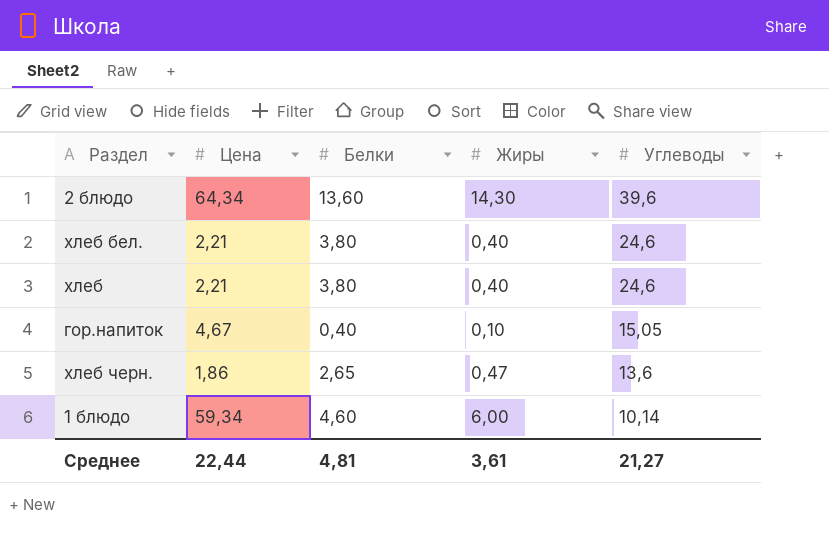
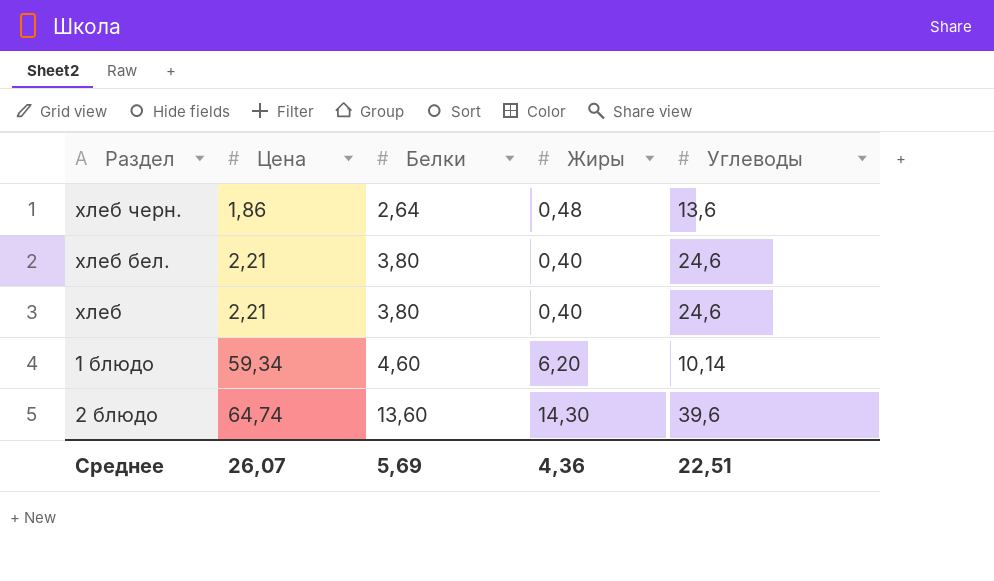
row order: Углеводы descending -> Цена ascending
row гор.напиток: 4,67 | 0,40 | 0,10 | 15,05 -> none
хлеб черн. | Белки: 2,65 -> 2,64
хлеб черн. | Жиры: 0,47 -> 0,48
1 блюдо | Жиры: 6,00 -> 6,20
2 блюдо | Цена: 64,34 -> 64,74
Среднее | Цена: 22,44 -> 26,07
Среднее | Белки: 4,81 -> 5,69
Среднее | Жиры: 3,61 -> 4,36
Среднее | Углеводы: 21,27 -> 22,51

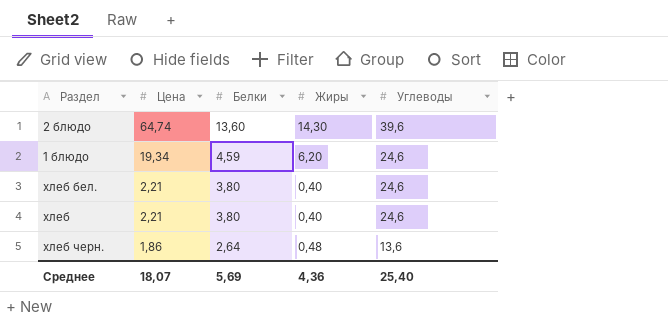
row order: Цена ascending -> Цена descending
1 блюдо | Цена: 59,34 -> 19,34
1 блюдо | Белки: 4,60 -> 4,59
1 блюдо | Углеводы: 10,14 -> 24,6
Среднее | Цена: 26,07 -> 18,07
Среднее | Углеводы: 22,51 -> 25,40

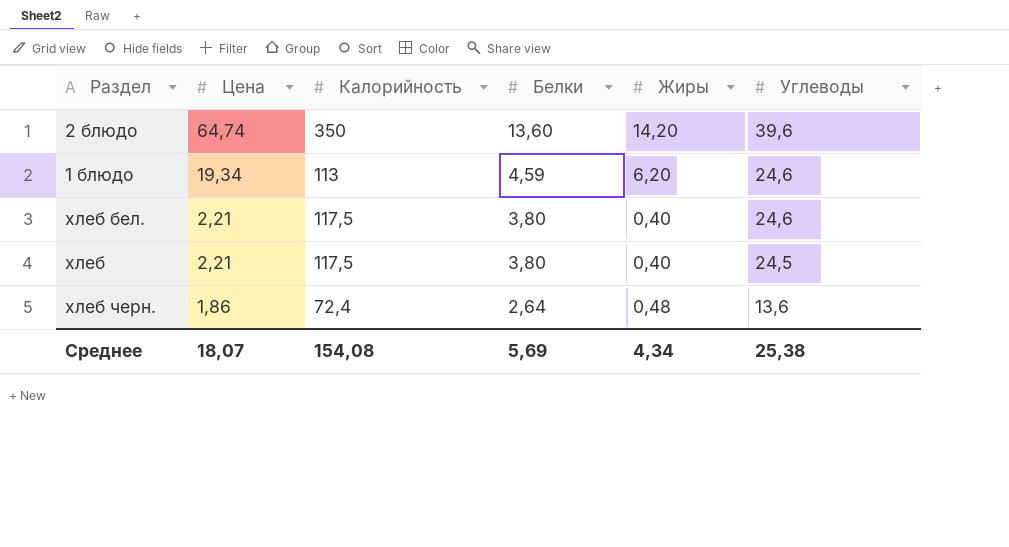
column Калорийность | position: none -> 3
2 блюдо | Жиры: 14,30 -> 14,20
хлеб | Углеводы: 24,6 -> 24,5
Среднее | Жиры: 4,36 -> 4,34
Среднее | Углеводы: 25,40 -> 25,38

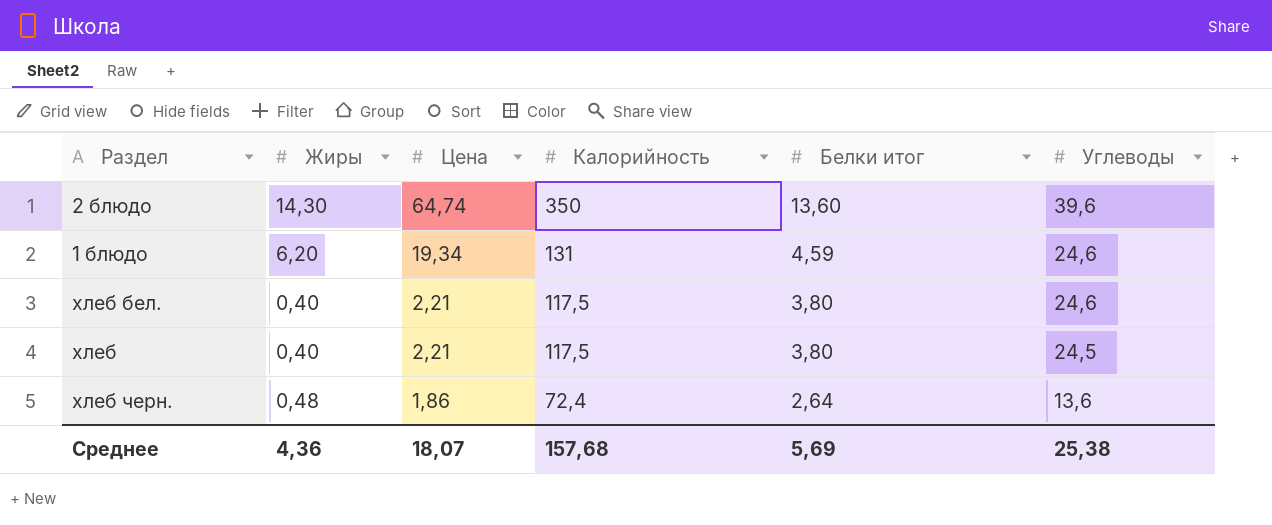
column Жиры | position: 5 -> 2
column name: Белки -> Белки итог
2 блюдо | Жиры: 14,20 -> 14,30
1 блюдо | Калорийность: 113 -> 131
Среднее | Жиры: 4,34 -> 4,36
Среднее | Калорийность: 154,08 -> 157,68

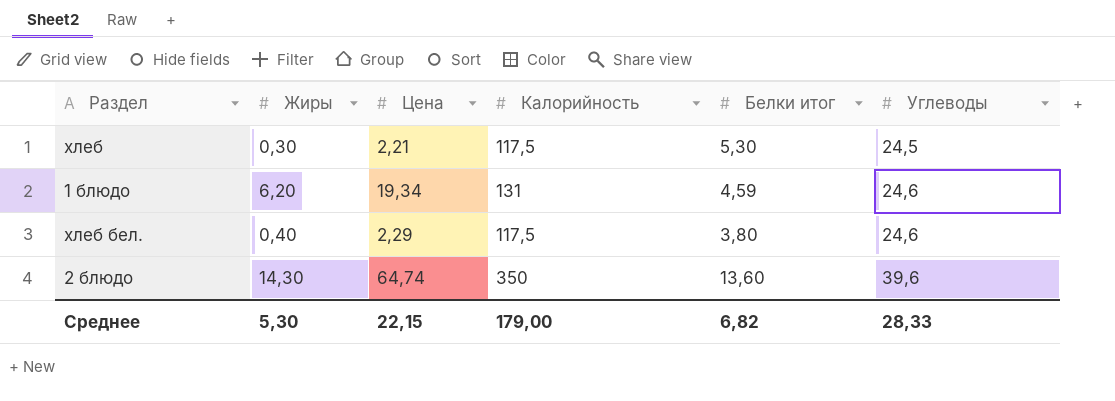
row order: Цена descending -> Углеводы ascending
row хлеб черн.: 0,48 | 1,86 | 72,4 | 2,64 | 13,6 -> none
хлеб | Жиры: 0,40 -> 0,30
хлеб | Белки итог: 3,80 -> 5,30
хлеб бел. | Цена: 2,21 -> 2,29
Среднее | Жиры: 4,36 -> 5,30
Среднее | Цена: 18,07 -> 22,15
Среднее | Калорийность: 157,68 -> 179,00
Среднее | Белки итог: 5,69 -> 6,82
Среднее | Углеводы: 25,38 -> 28,33

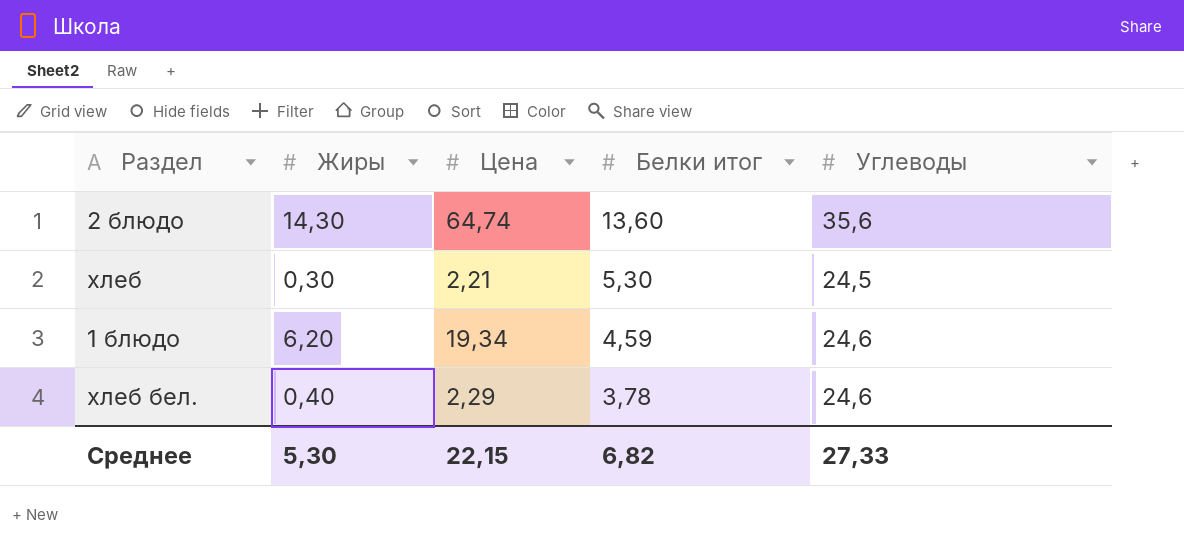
row order: Углеводы ascending -> Белки итог descending
column Калорийность | position: 4 -> none
2 блюдо | Углеводы: 39,6 -> 35,6
хлеб бел. | Белки итог: 3,80 -> 3,78
Среднее | Углеводы: 28,33 -> 27,33

